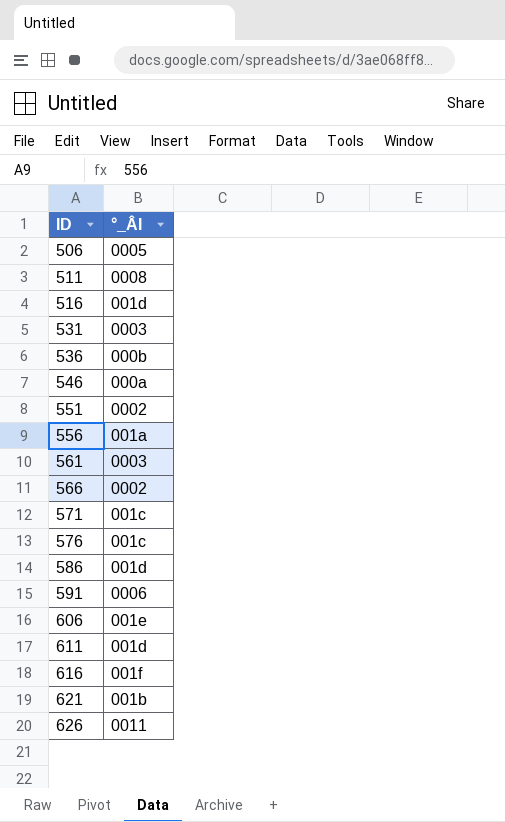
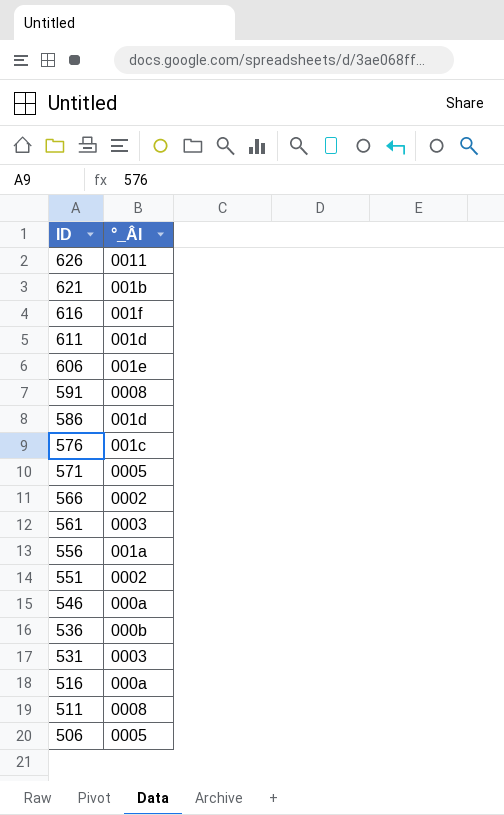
row order: ID ascending -> ID descending
591 | °_ÂI: 0006 -> 0008
571 | °_ÂI: 001c -> 0005
516 | °_ÂI: 001d -> 000a

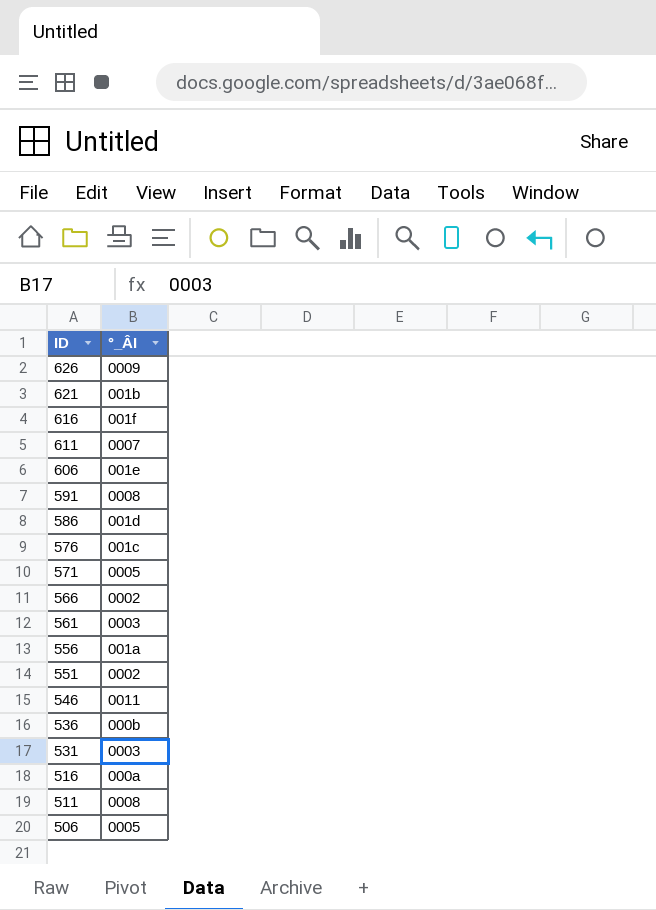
626 | °_ÂI: 0011 -> 0009
611 | °_ÂI: 001d -> 0007
546 | °_ÂI: 000a -> 0011

